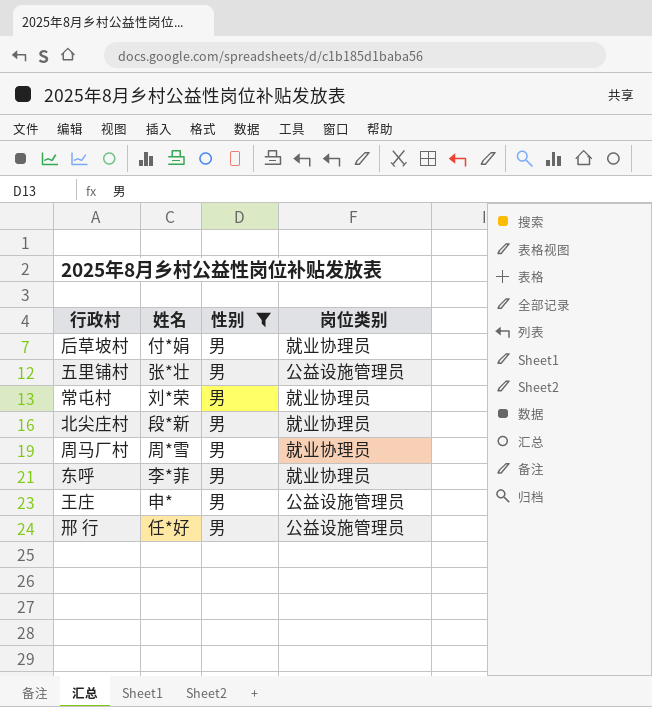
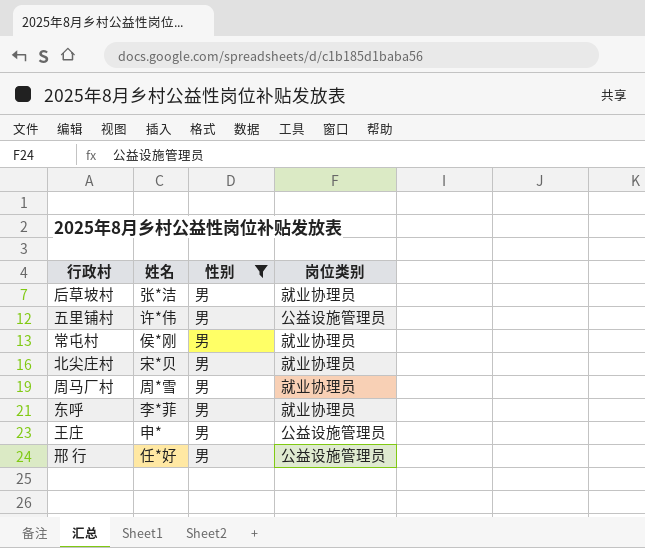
后草坡村 | 姓名: 付*娟 -> 张*洁
五里铺村 | 姓名: 张*壮 -> 许*伟
常屯村 | 姓名: 刘*荣 -> 侯*刚
北尖庄村 | 姓名: 段*新 -> 宋*贝

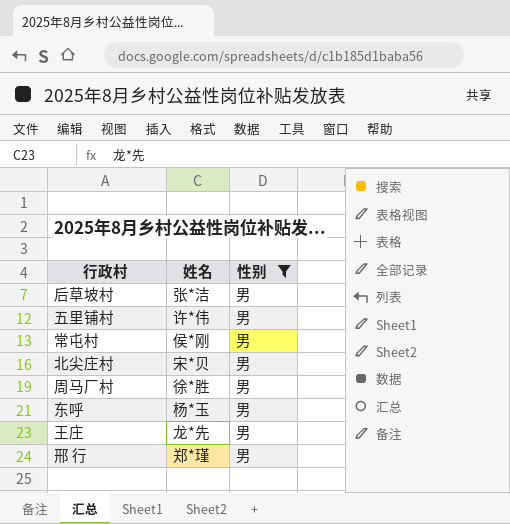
column 岗位类别 | position: 4 -> none
周马厂村 | 姓名: 周*雪 -> 徐*胜
东呼 | 姓名: 李*菲 -> 杨*玉
王庄 | 姓名: 申* -> 龙*先
邢 行 | 姓名: 任*好 -> 郑*瑾

